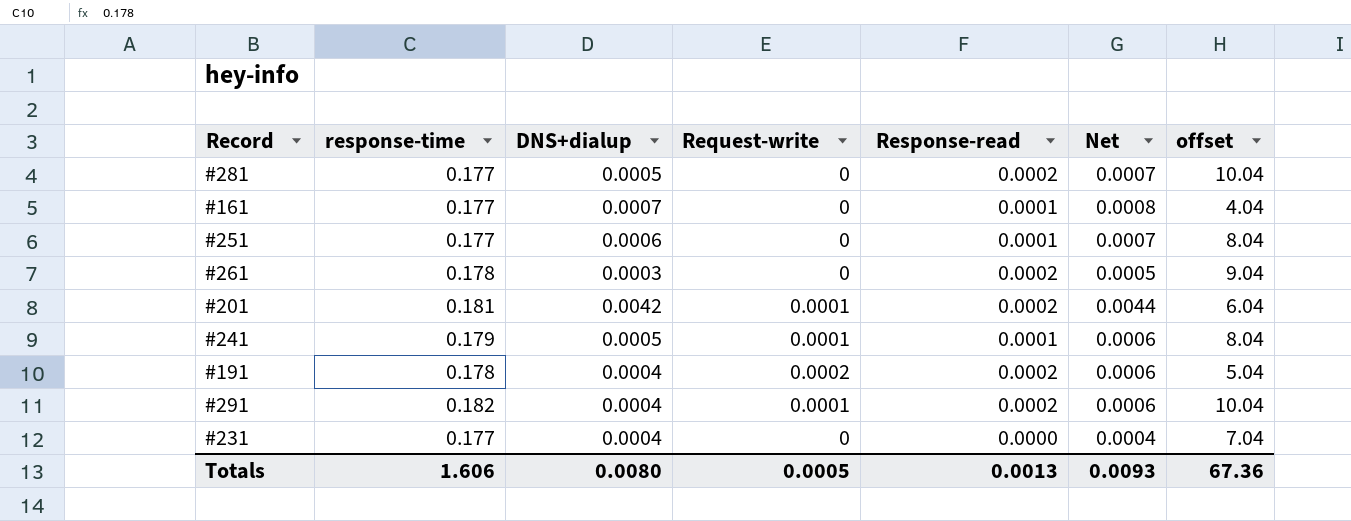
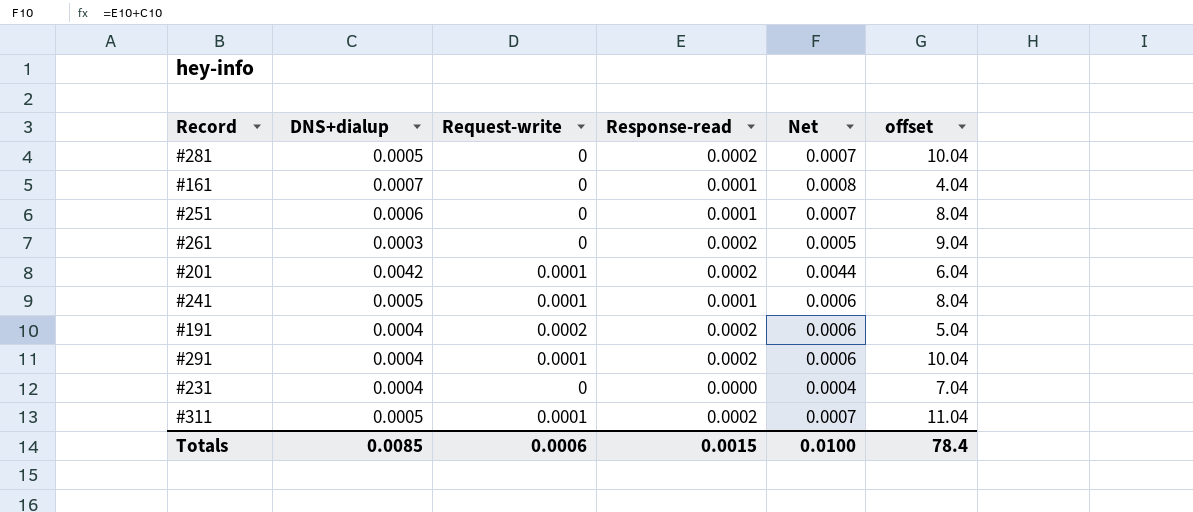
column response-time | position: 2 -> none
row #311: none -> 0.0005 | 0.0001 | 0.0002 | 0.0007 | 11.04
Totals | DNS+dialup: 0.0080 -> 0.0085
Totals | Request-write: 0.0005 -> 0.0006
Totals | Response-read: 0.0013 -> 0.0015
Totals | Net: 0.0093 -> 0.0100
Totals | offset: 67.36 -> 78.4

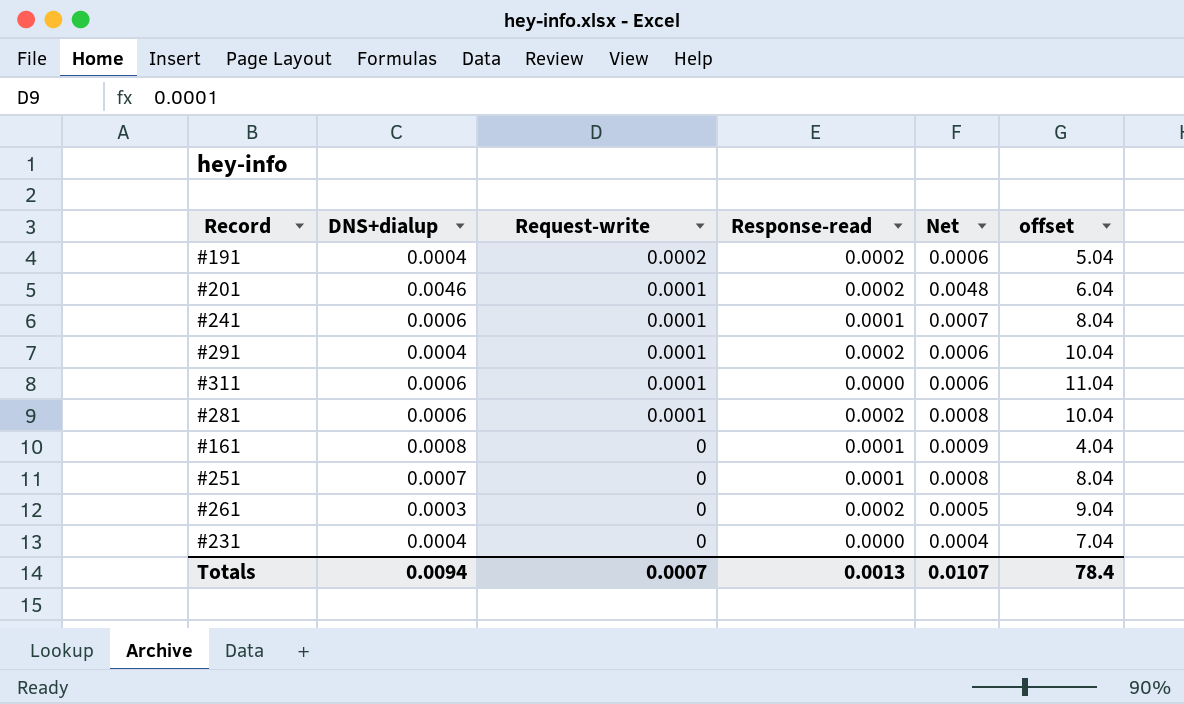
row order: none -> Request-write descending
#201 | DNS+dialup: 0.0042 -> 0.0046
#201 | Net: 0.0044 -> 0.0048
#241 | DNS+dialup: 0.0005 -> 0.0006
#241 | Net: 0.0006 -> 0.0007
#311 | DNS+dialup: 0.0005 -> 0.0006
#311 | Response-read: 0.0002 -> 0.0000
#311 | Net: 0.0007 -> 0.0006
#281 | DNS+dialup: 0.0005 -> 0.0006
#281 | Request-write: 0 -> 0.0001
#281 | Net: 0.0007 -> 0.0008
#161 | DNS+dialup: 0.0007 -> 0.0008
#161 | Net: 0.0008 -> 0.0009
#251 | DNS+dialup: 0.0006 -> 0.0007
#251 | Net: 0.0007 -> 0.0008
Totals | DNS+dialup: 0.0085 -> 0.0094
Totals | Request-write: 0.0006 -> 0.0007
Totals | Response-read: 0.0015 -> 0.0013
Totals | Net: 0.0100 -> 0.0107

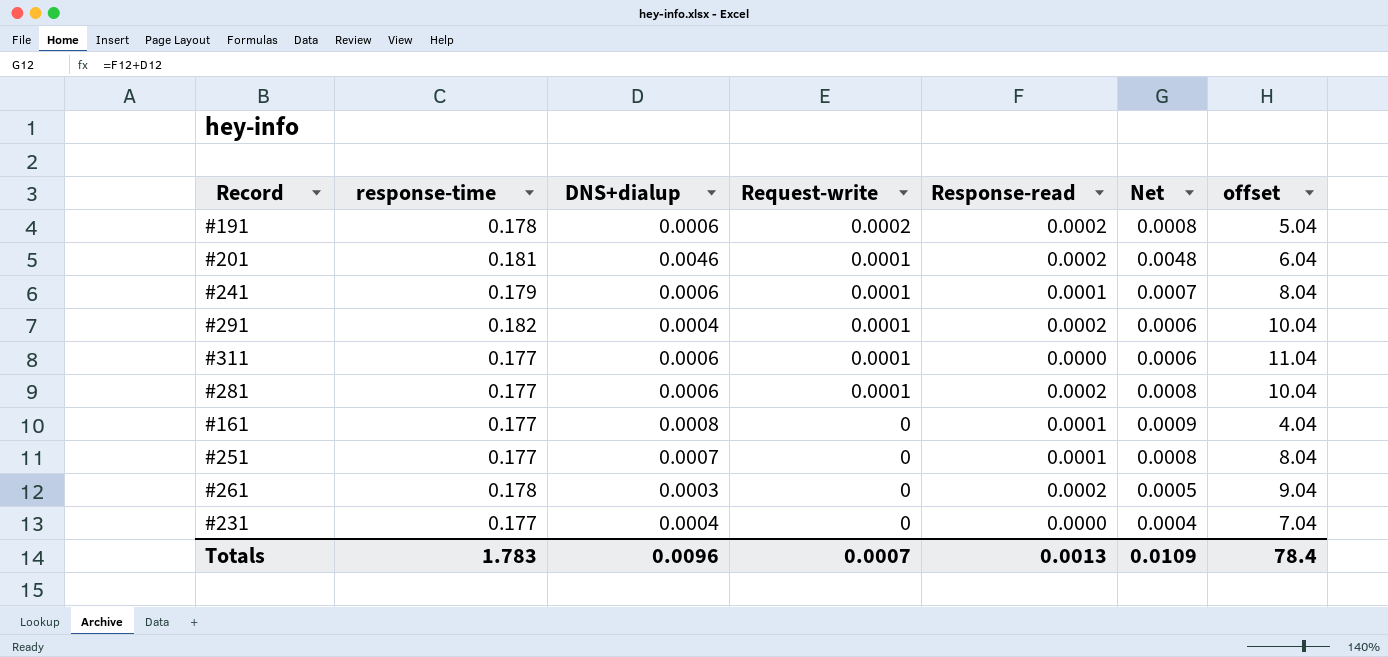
column response-time | position: none -> 2
#191 | DNS+dialup: 0.0004 -> 0.0006
#191 | Net: 0.0006 -> 0.0008
Totals | DNS+dialup: 0.0094 -> 0.0096
Totals | Net: 0.0107 -> 0.0109

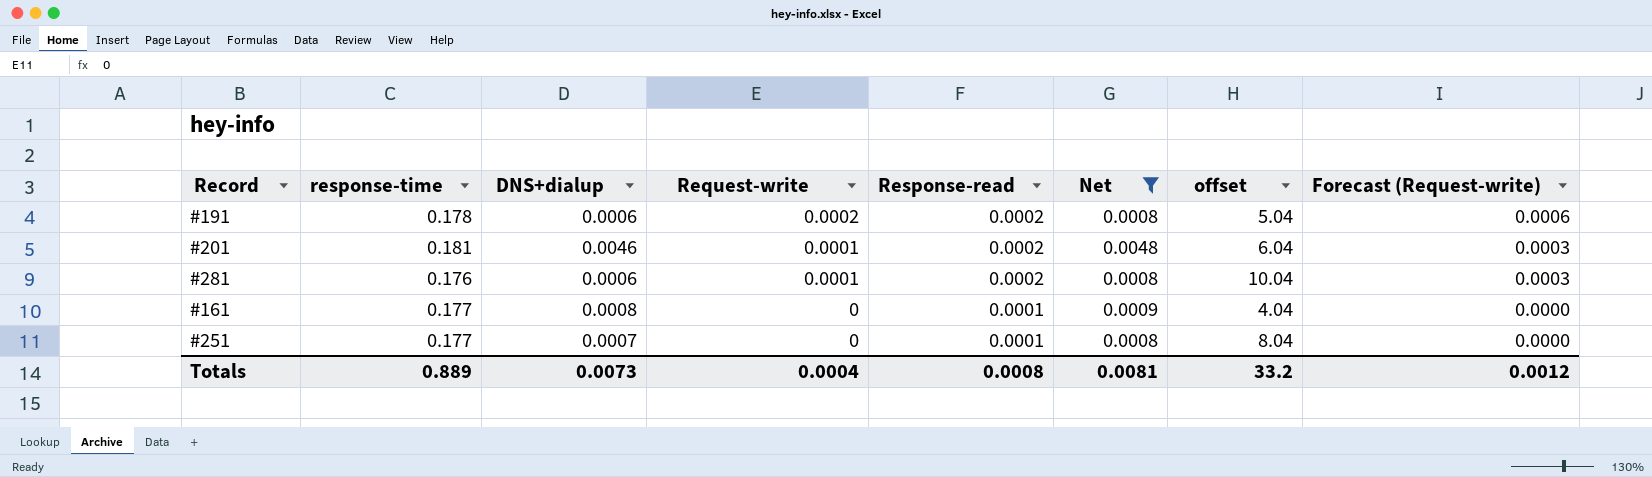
filter: none -> Net >= 0.0008
column Forecast (Request-write) | formula: none -> [Request-write] * 3
#281 | response-time: 0.177 -> 0.176
Totals | response-time: 1.783 -> 0.889
Totals | DNS+dialup: 0.0096 -> 0.0073
Totals | Request-write: 0.0007 -> 0.0004
Totals | Response-read: 0.0013 -> 0.0008
Totals | Net: 0.0109 -> 0.0081
Totals | offset: 78.4 -> 33.2

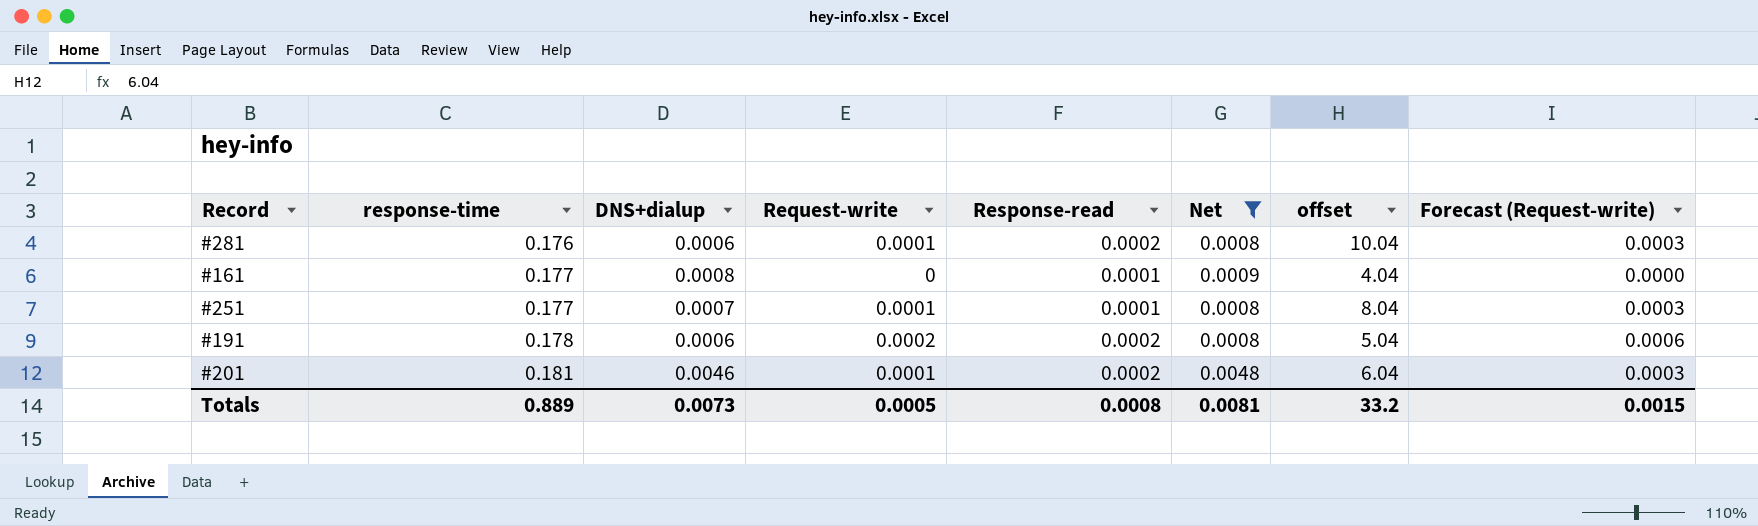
row order: Request-write descending -> response-time ascending
#251 | Request-write: 0 -> 0.0001
#251 | Forecast (Request-write): 0.0000 -> 0.0003
Totals | Request-write: 0.0004 -> 0.0005
Totals | Forecast (Request-write): 0.0012 -> 0.0015

